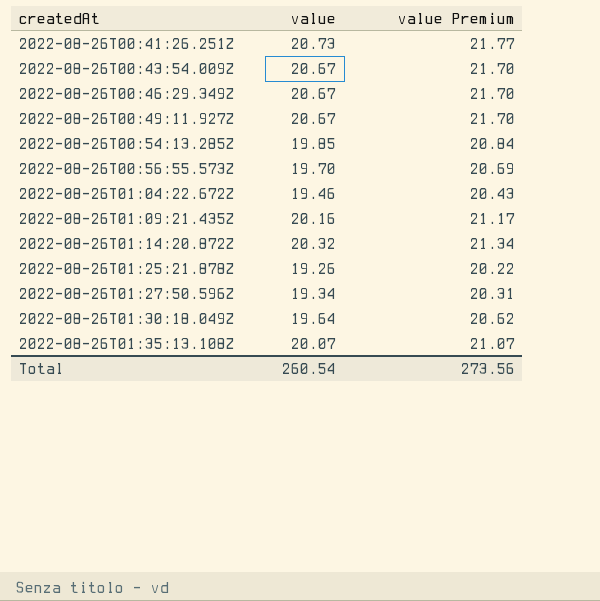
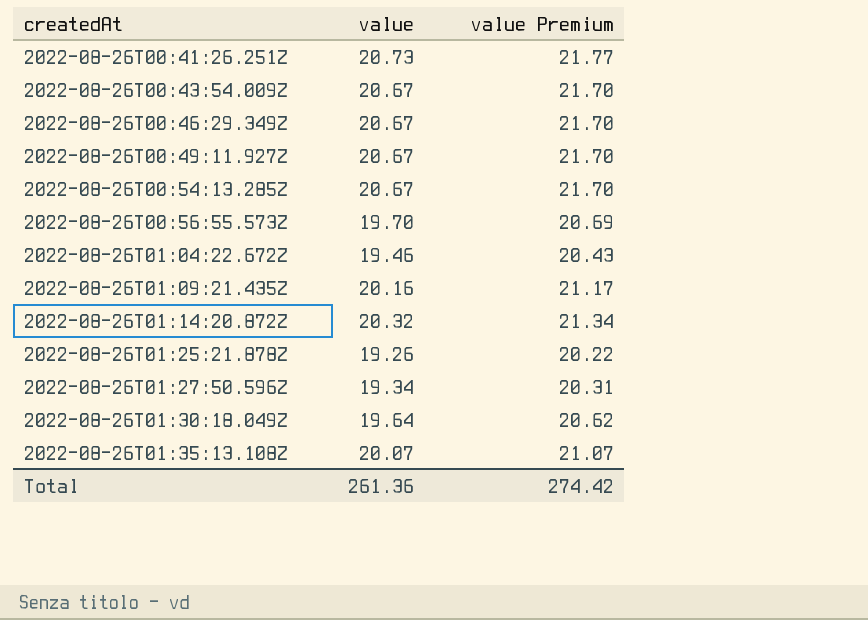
2022-08-26T00:54:13.285Z | value: 19.85 -> 20.67
2022-08-26T00:54:13.285Z | value Premium: 20.84 -> 21.70
Total | value: 260.54 -> 261.36
Total | value Premium: 273.56 -> 274.42

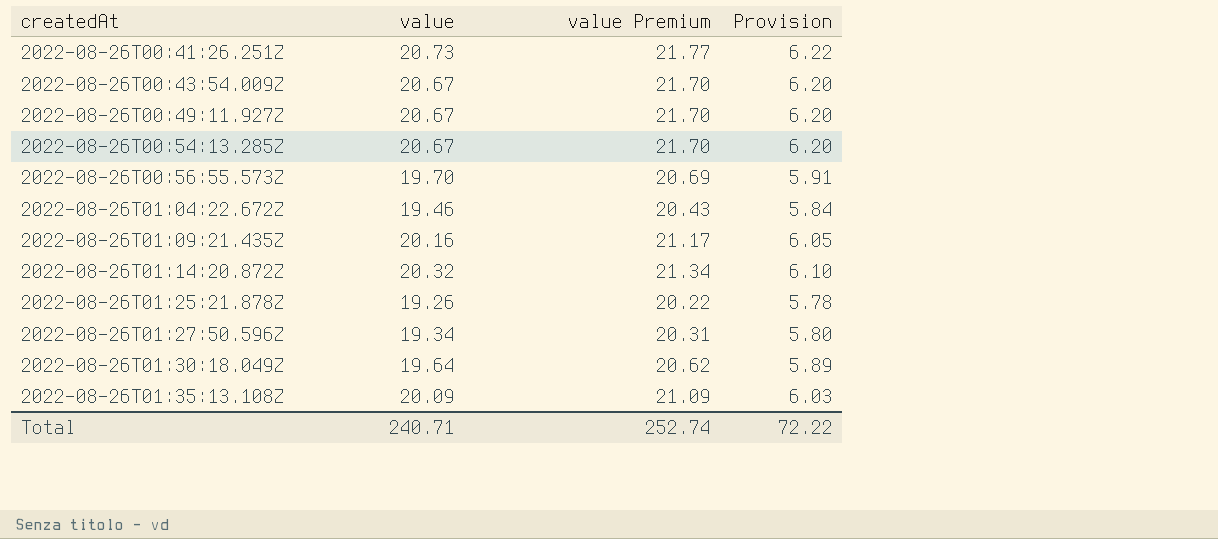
column Provision | formula: none -> [value] * 0.3
row 2022-08-26T00:46:29.349Z: 20.67 | 21.70 -> none
2022-08-26T01:35:13.108Z | value: 20.07 -> 20.09
2022-08-26T01:35:13.108Z | value Premium: 21.07 -> 21.09
Total | value: 261.36 -> 240.71
Total | value Premium: 274.42 -> 252.74

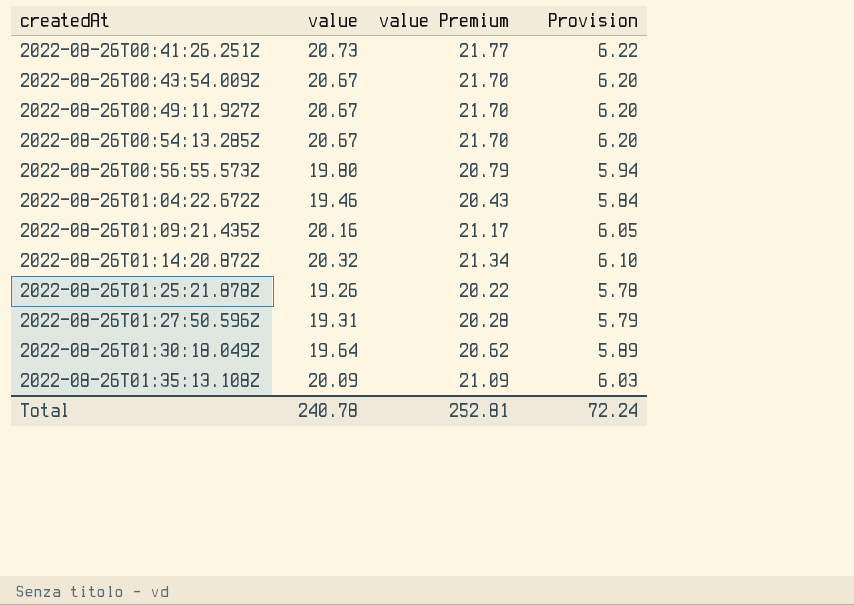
2022-08-26T00:56:55.573Z | value: 19.70 -> 19.80
2022-08-26T00:56:55.573Z | value Premium: 20.69 -> 20.79
2022-08-26T00:56:55.573Z | Provision: 5.91 -> 5.94
2022-08-26T01:27:50.596Z | value: 19.34 -> 19.31
2022-08-26T01:27:50.596Z | value Premium: 20.31 -> 20.28
2022-08-26T01:27:50.596Z | Provision: 5.80 -> 5.79
Total | value: 240.71 -> 240.78
Total | value Premium: 252.74 -> 252.81
Total | Provision: 72.22 -> 72.24

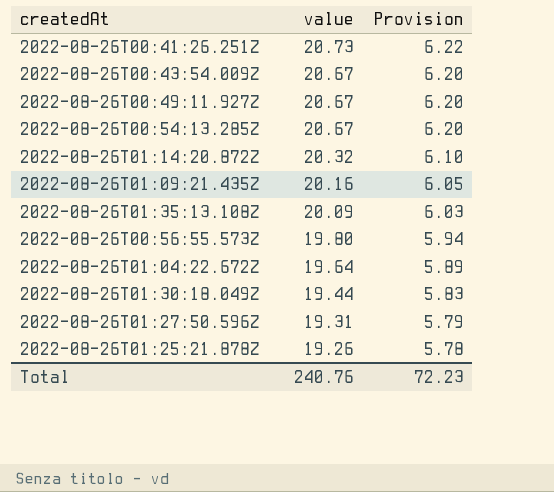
row order: createdAt ascending -> value descending
column value Premium | formula: [value] * 1.05 -> none
2022-08-26T01:04:22.672Z | value: 19.46 -> 19.64
2022-08-26T01:04:22.672Z | Provision: 5.84 -> 5.89
2022-08-26T01:30:18.049Z | value: 19.64 -> 19.44
2022-08-26T01:30:18.049Z | Provision: 5.89 -> 5.83
Total | value: 240.78 -> 240.76
Total | Provision: 72.24 -> 72.23

